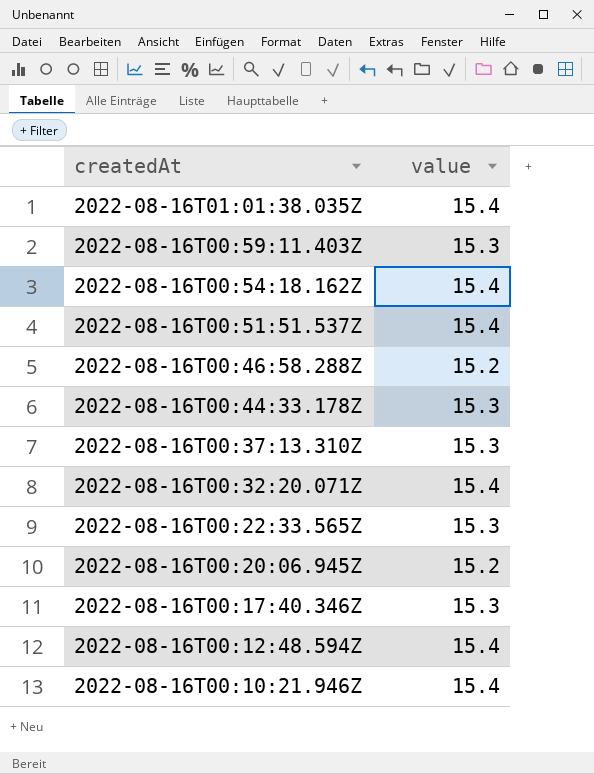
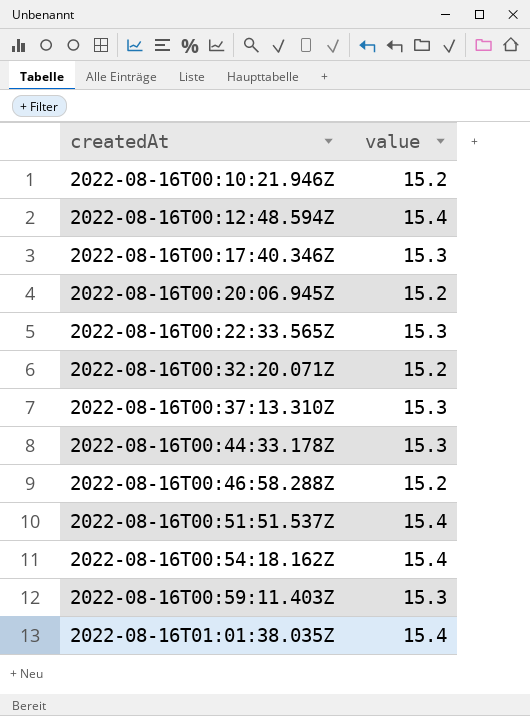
row order: createdAt descending -> createdAt ascending
2022-08-16T00:10:21.946Z | value: 15.4 -> 15.2
2022-08-16T00:32:20.071Z | value: 15.4 -> 15.2

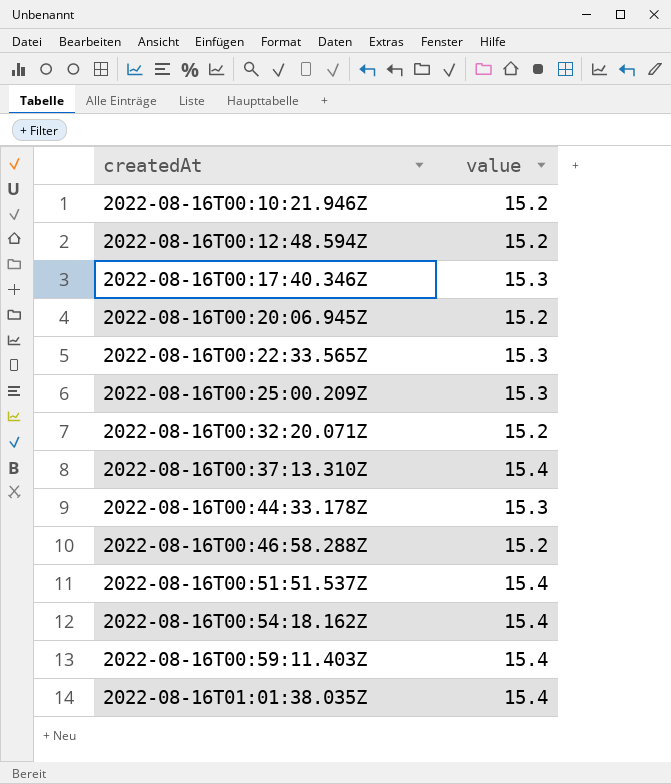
2022-08-16T00:12:48.594Z | value: 15.4 -> 15.2
row 2022-08-16T00:25:00.209Z: none -> 15.3
2022-08-16T00:37:13.310Z | value: 15.3 -> 15.4
2022-08-16T00:59:11.403Z | value: 15.3 -> 15.4

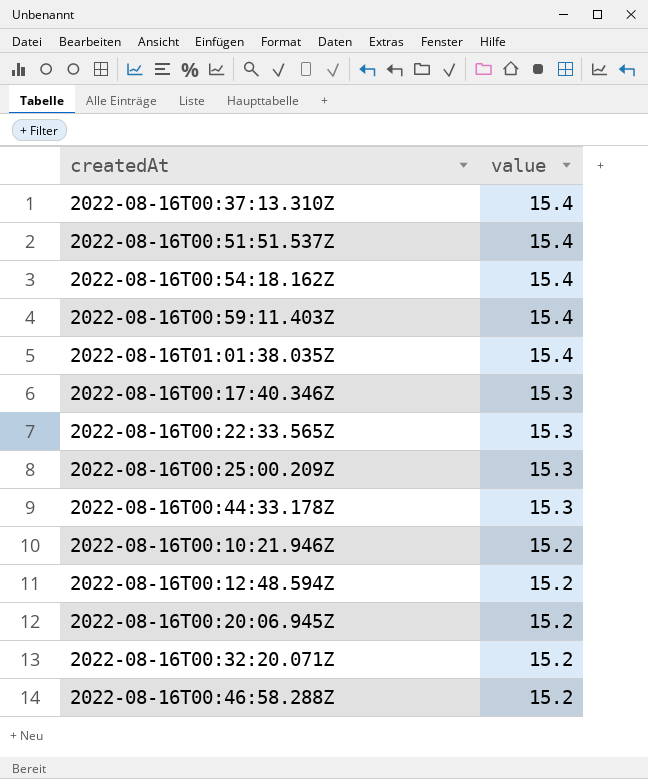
row order: createdAt ascending -> value descending

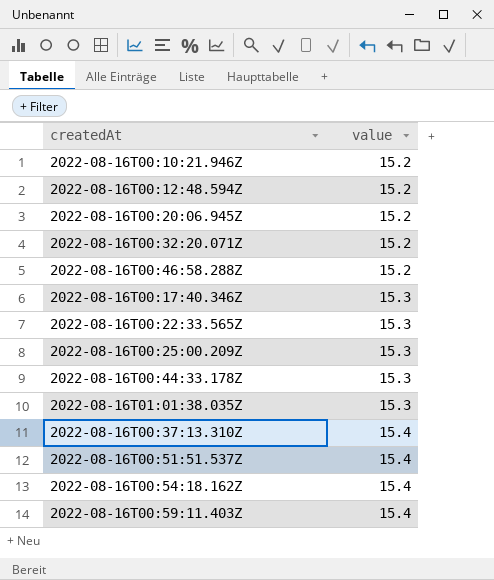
row order: value descending -> value ascending
2022-08-16T01:01:38.035Z | value: 15.4 -> 15.3

